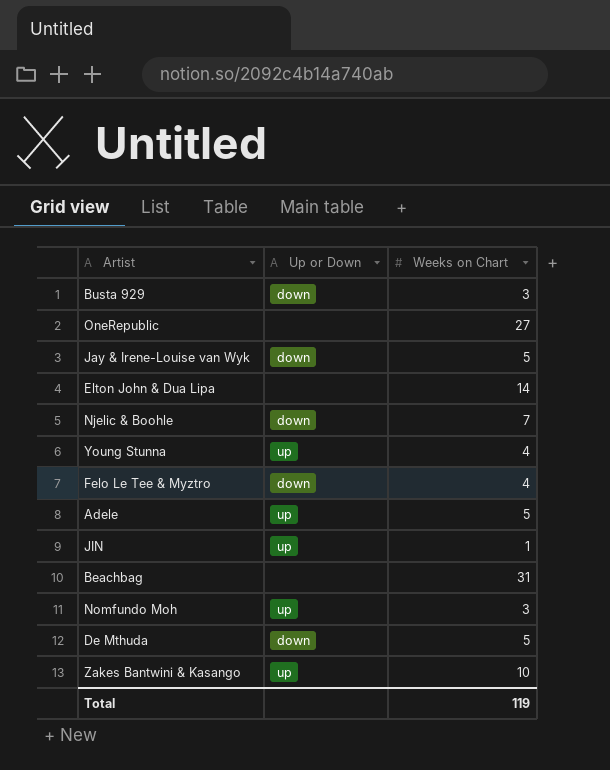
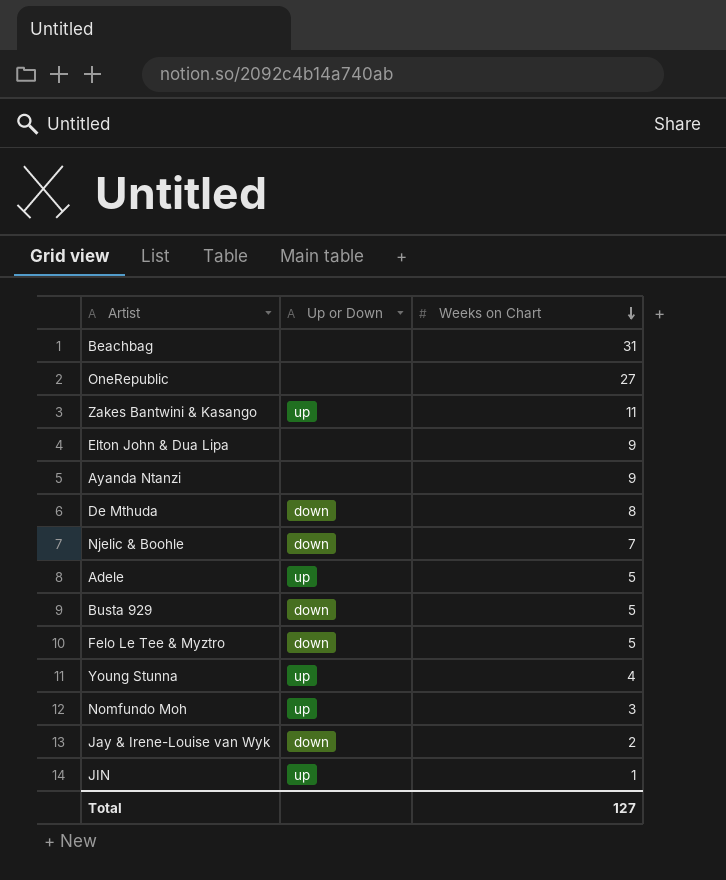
row order: none -> Weeks on Chart descending
Zakes Bantwini & Kasango | Weeks on Chart: 10 -> 11
Elton John & Dua Lipa | Weeks on Chart: 14 -> 9
row Ayanda Ntanzi: none -> none | 9
De Mthuda | Weeks on Chart: 5 -> 8
Busta 929 | Weeks on Chart: 3 -> 5
Felo Le Tee & Myztro | Weeks on Chart: 4 -> 5
Jay & Irene-Louise van Wyk | Weeks on Chart: 5 -> 2
Total | Weeks on Chart: 119 -> 127

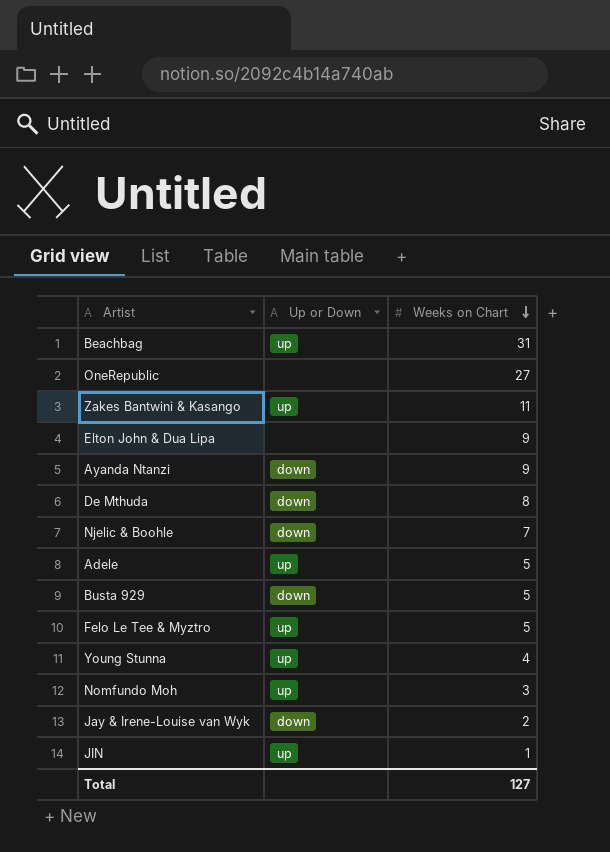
Beachbag | Up or Down: none -> up
Ayanda Ntanzi | Up or Down: none -> down
Felo Le Tee & Myztro | Up or Down: down -> up

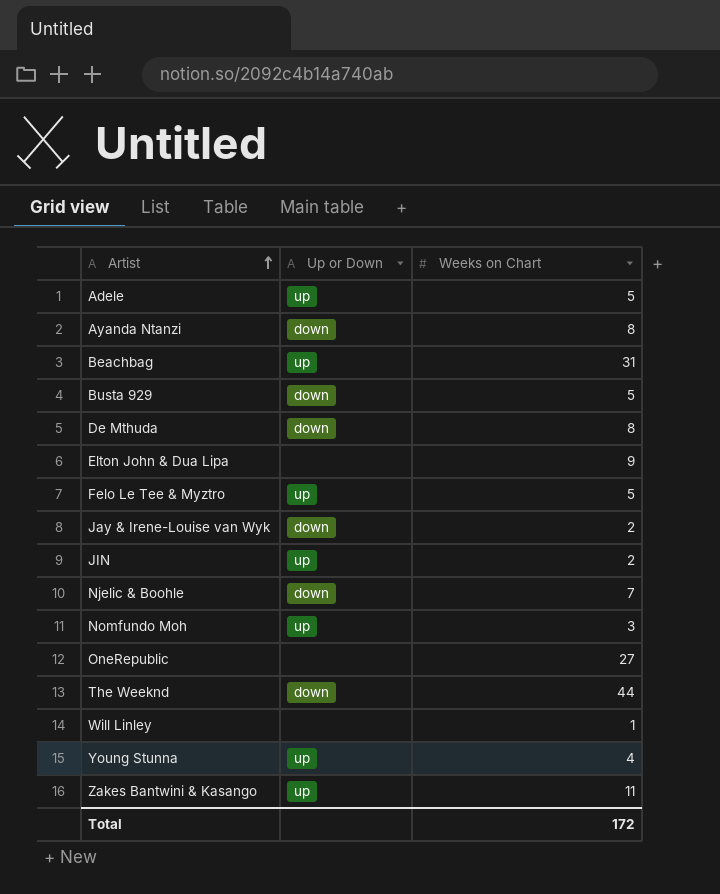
row order: Weeks on Chart descending -> Artist ascending
Ayanda Ntanzi | Weeks on Chart: 9 -> 8
JIN | Weeks on Chart: 1 -> 2
row The Weeknd: none -> down | 44
row Will Linley: none -> none | 1
Total | Weeks on Chart: 127 -> 172

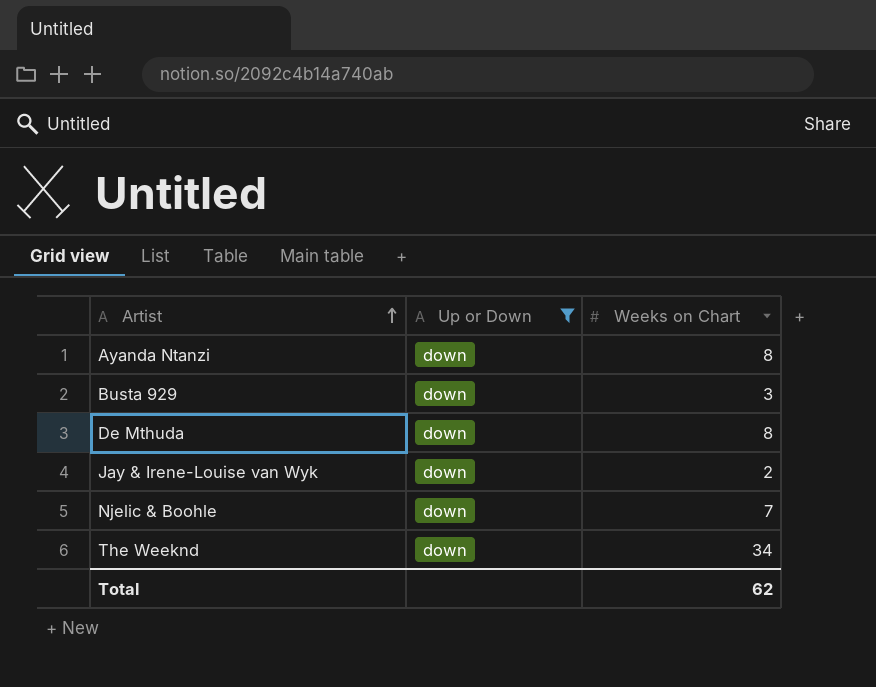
filter: none -> Up or Down = down
Busta 929 | Weeks on Chart: 5 -> 3
The Weeknd | Weeks on Chart: 44 -> 34
Total | Weeks on Chart: 172 -> 62

